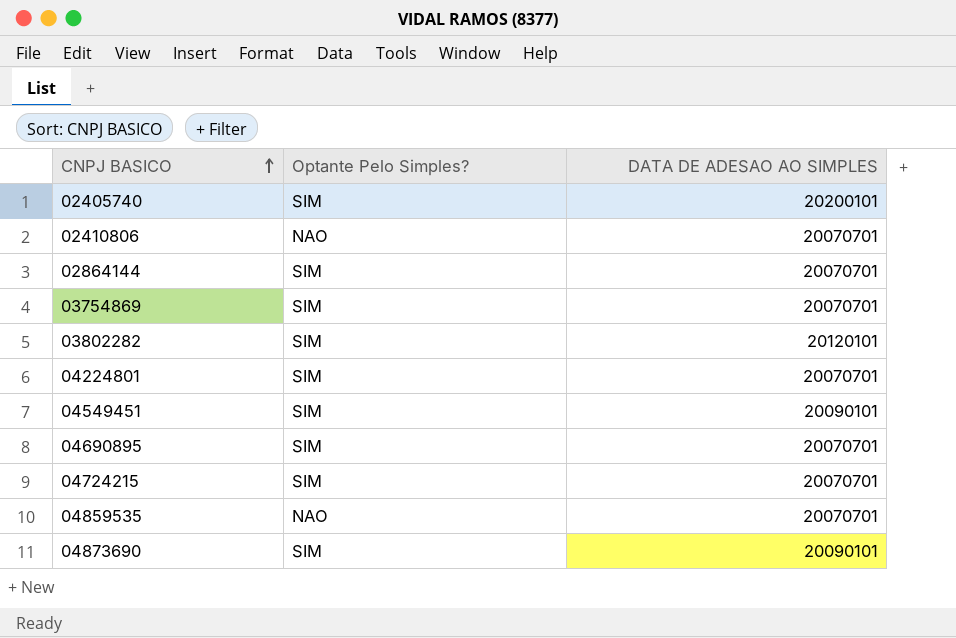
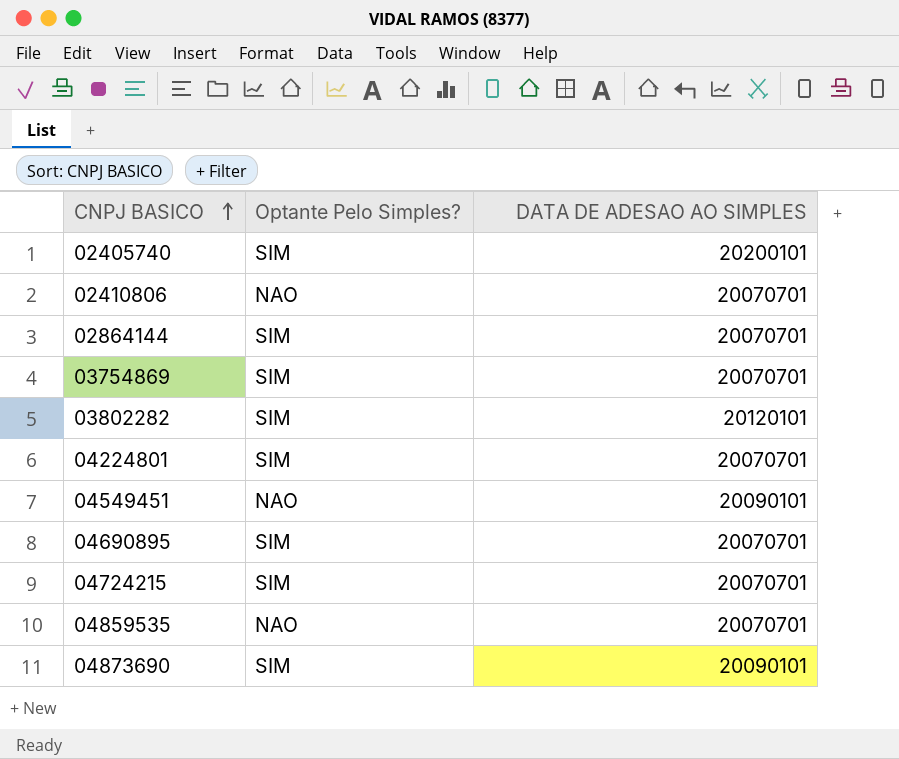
04549451 | Optante Pelo Simples?: SIM -> NAO

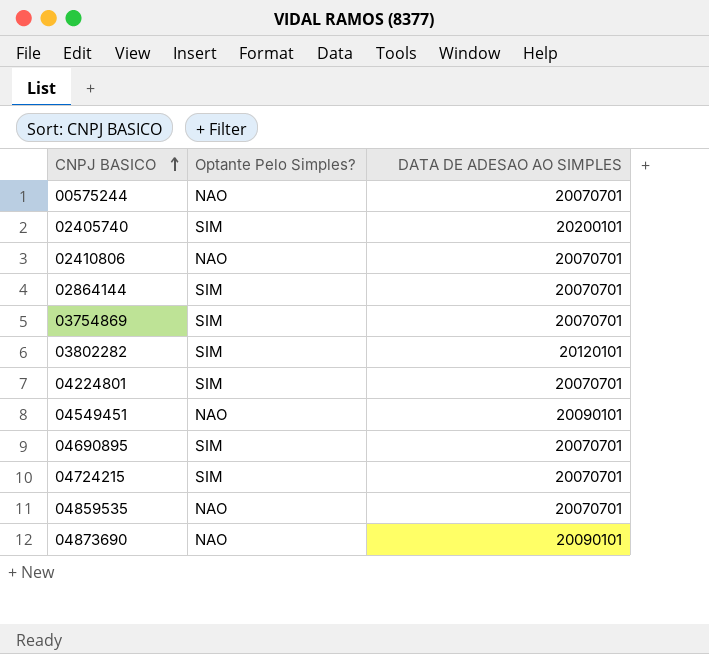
row 00575244: none -> NAO | 20070701
04873690 | Optante Pelo Simples?: SIM -> NAO

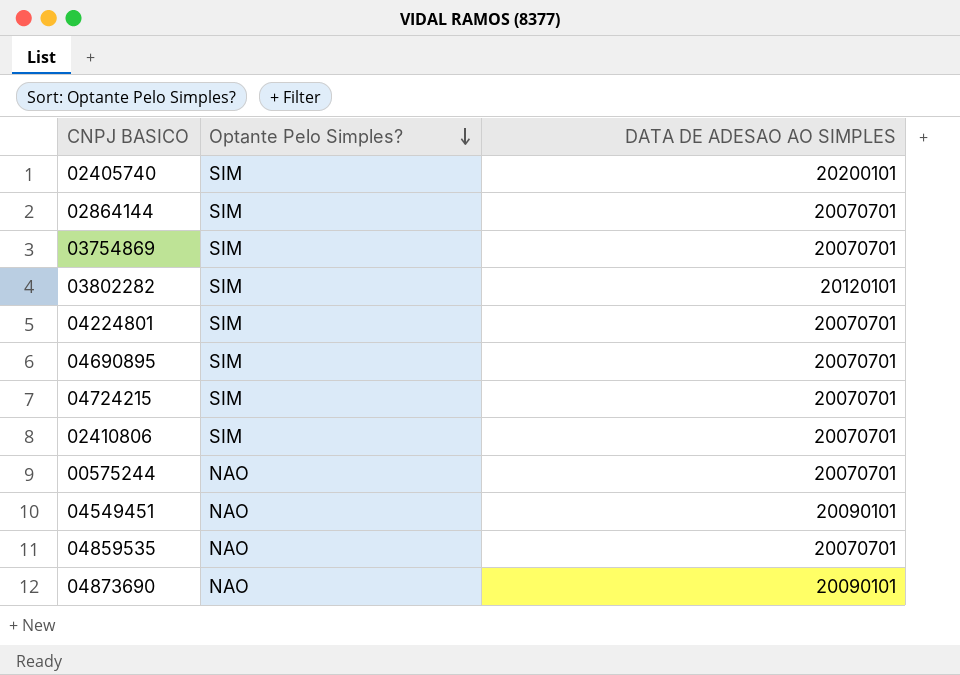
row order: CNPJ BASICO ascending -> Optante Pelo Simples? descending
02410806 | Optante Pelo Simples?: NAO -> SIM

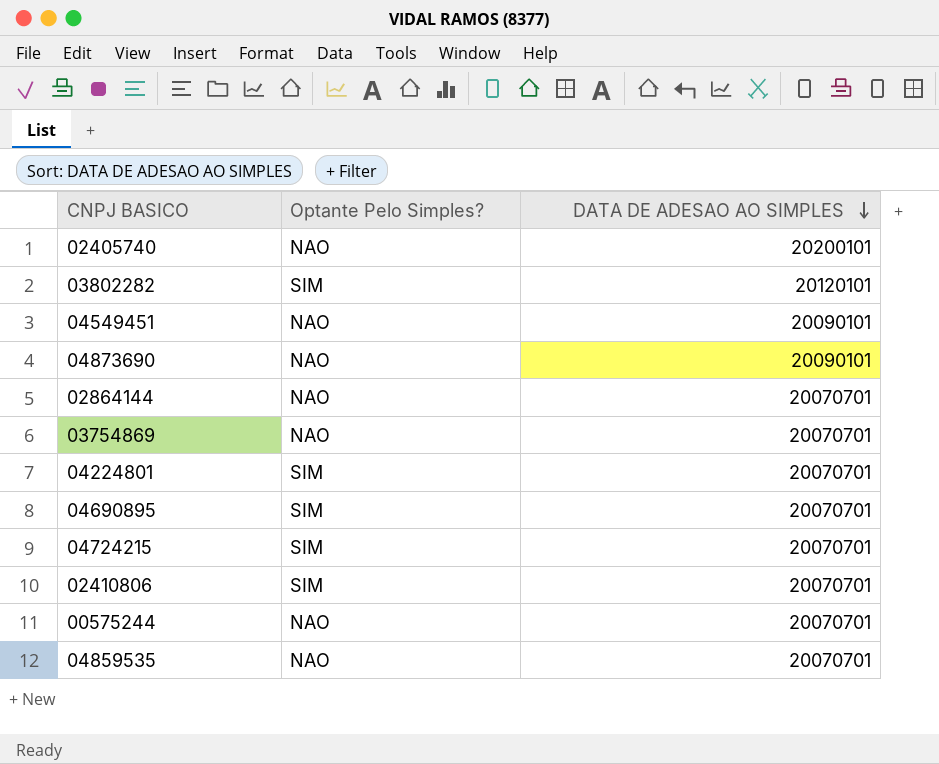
row order: Optante Pelo Simples? descending -> DATA DE ADESAO AO SIMPLES descending
02405740 | Optante Pelo Simples?: SIM -> NAO
02864144 | Optante Pelo Simples?: SIM -> NAO
03754869 | Optante Pelo Simples?: SIM -> NAO

